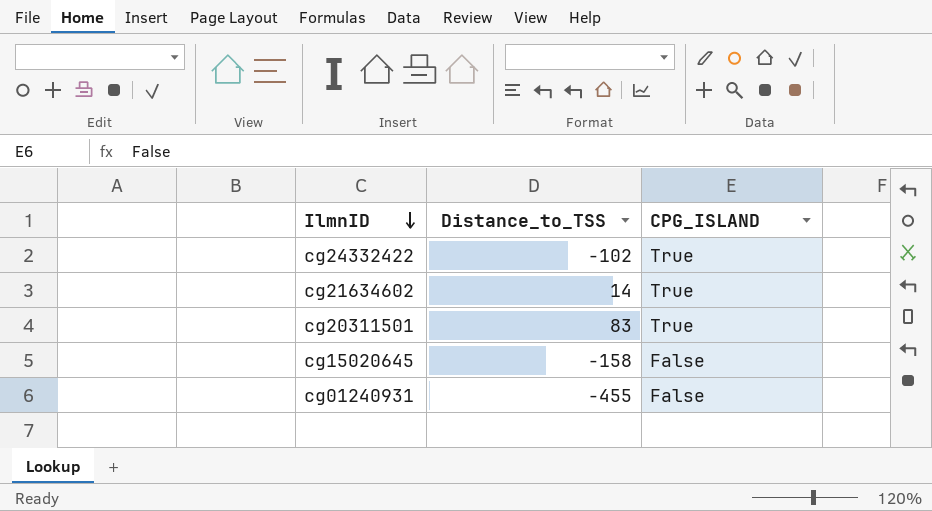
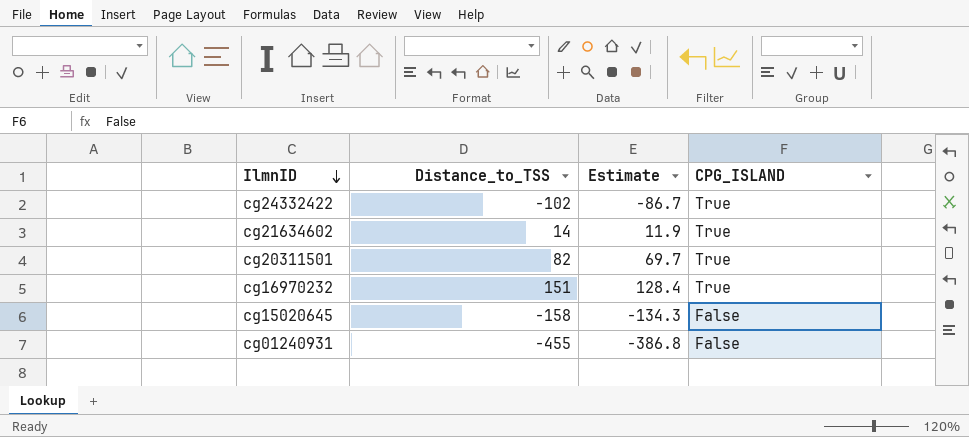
column Estimate | formula: none -> [Distance_to_TSS] * 0.85
cg20311501 | Distance_to_TSS: 83 -> 82
row cg16970232: none -> 151 | 128.4 | True

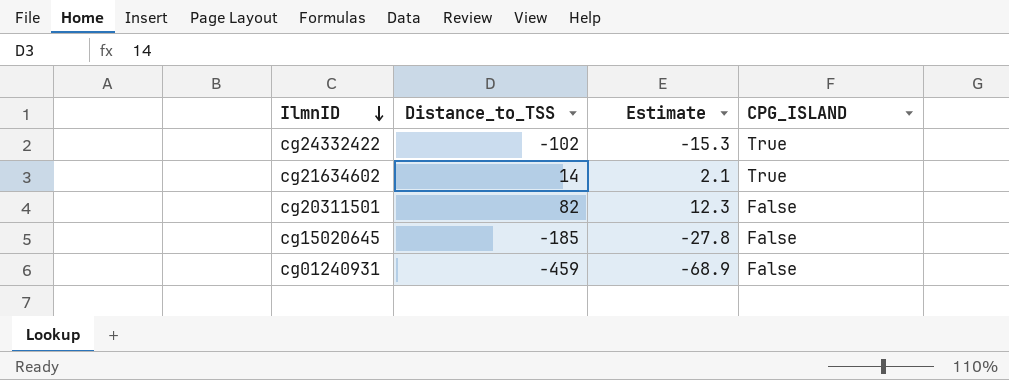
column Estimate | formula: [Distance_to_TSS] * 0.85 -> [Distance_to_TSS] * 0.15
row cg16970232: 151 | 128.4 | True -> none
cg20311501 | CPG_ISLAND: True -> False
cg15020645 | Distance_to_TSS: -158 -> -185
cg01240931 | Distance_to_TSS: -455 -> -459

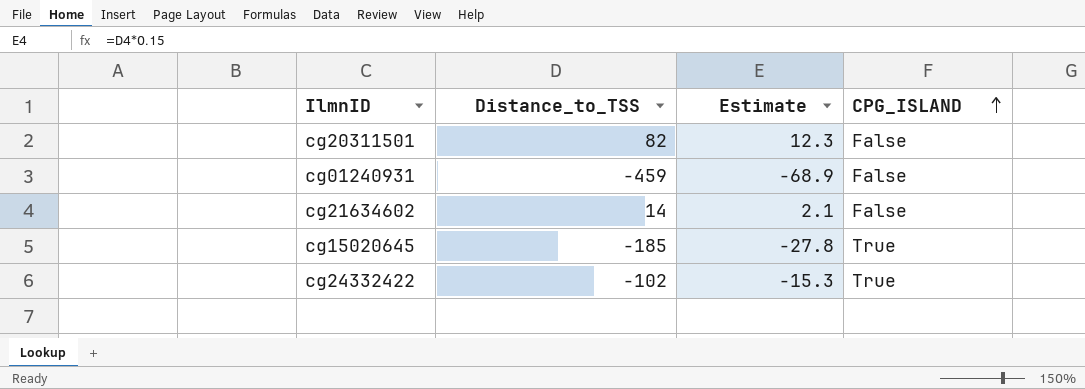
row order: IlmnID descending -> CPG_ISLAND ascending
cg21634602 | CPG_ISLAND: True -> False
cg15020645 | CPG_ISLAND: False -> True

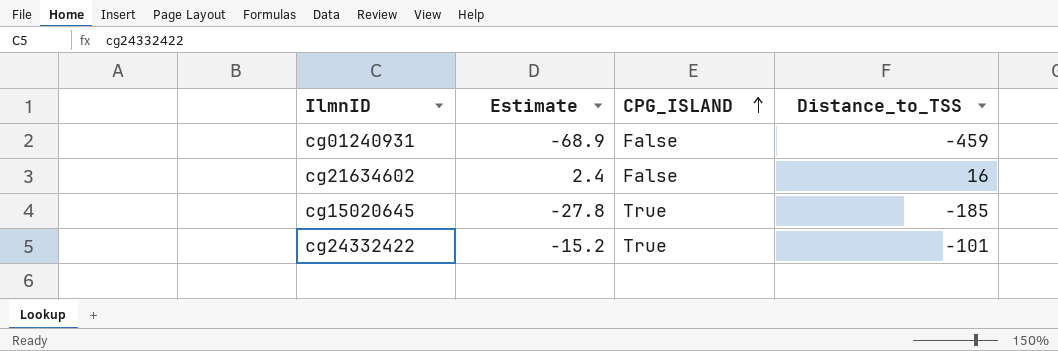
column Distance_to_TSS | position: 2 -> 4
row cg20311501: 82 | 12.3 | False -> none
cg21634602 | Estimate: 2.1 -> 2.4
cg21634602 | Distance_to_TSS: 14 -> 16
cg24332422 | Estimate: -15.3 -> -15.2
cg24332422 | Distance_to_TSS: -102 -> -101

